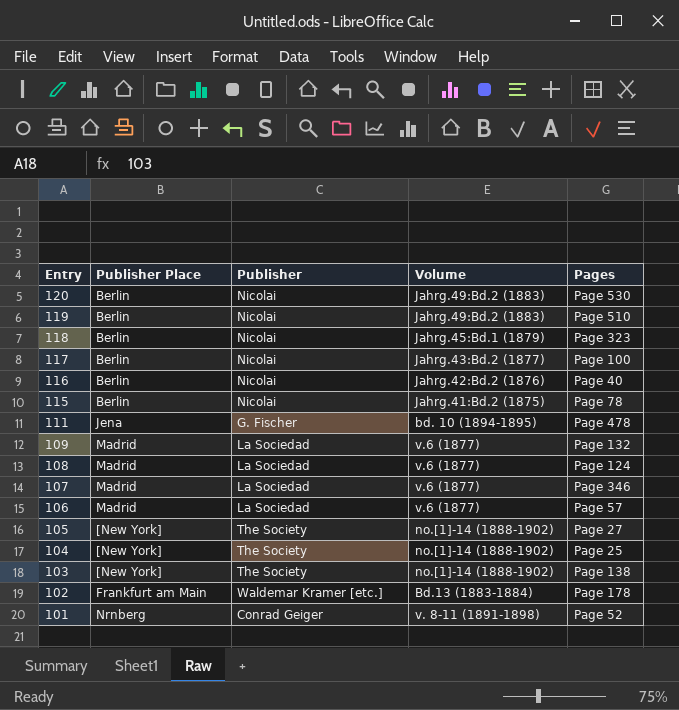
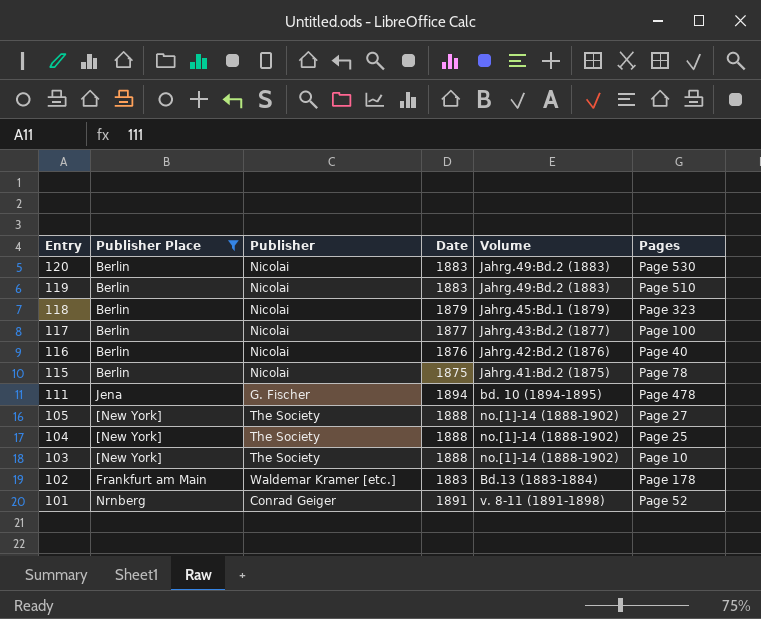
filter: none -> Publisher Place != Madrid
column Date | position: none -> 4
103 | Pages: Page 138 -> Page 10

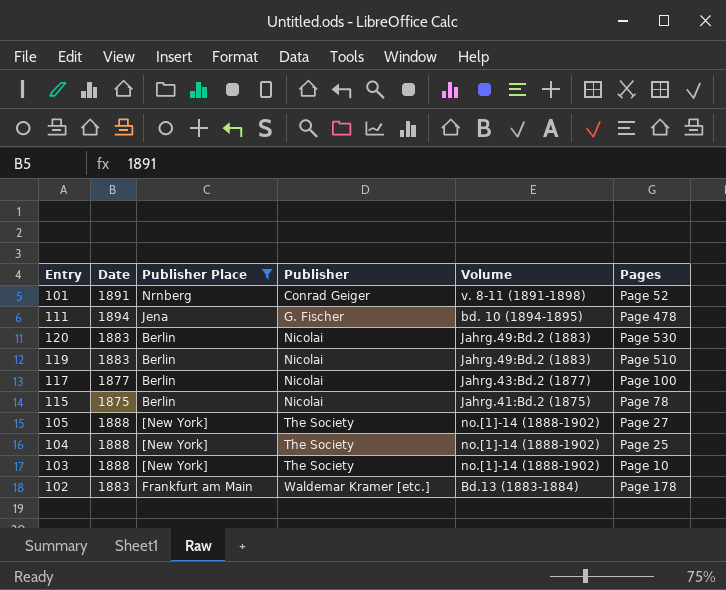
row order: Entry descending -> Publisher ascending
column Date | position: 4 -> 2
row 118: Berlin | Nicolai | 1879 | Jahrg.45:Bd.1 (1879) | Page 323 -> none
row 116: Berlin | Nicolai | 1876 | Jahrg.42:Bd.2 (1876) | Page 40 -> none

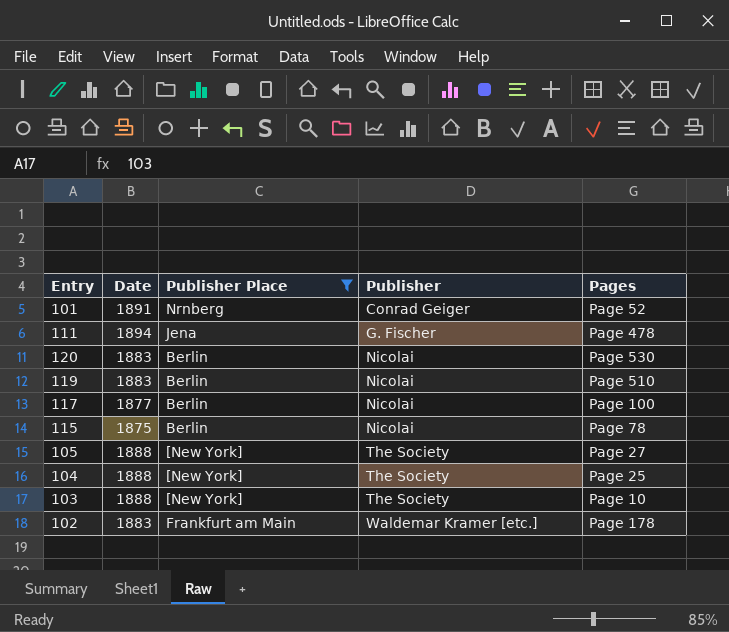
column Volume | position: 5 -> none

